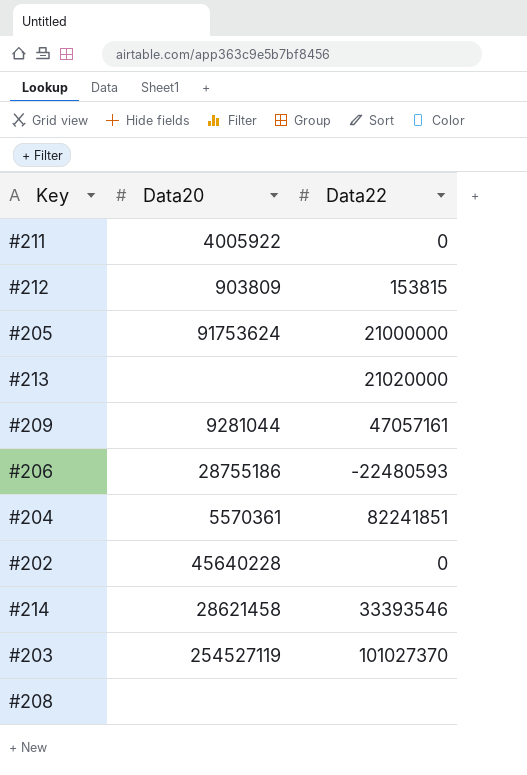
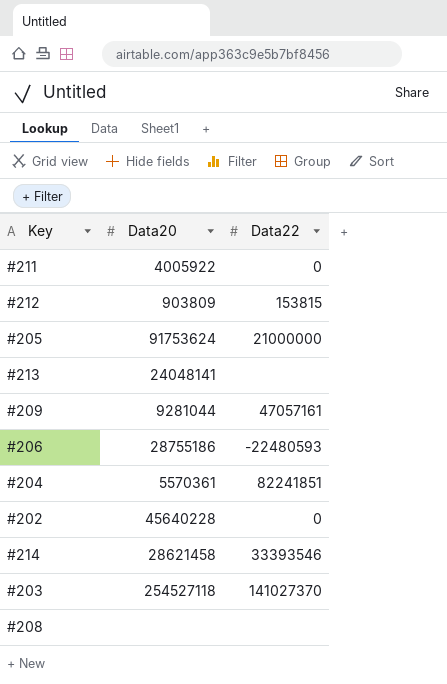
#213 | Data20: none -> 24048141
#213 | Data22: 21020000 -> none
#203 | Data20: 254527119 -> 254527118
#203 | Data22: 101027370 -> 141027370

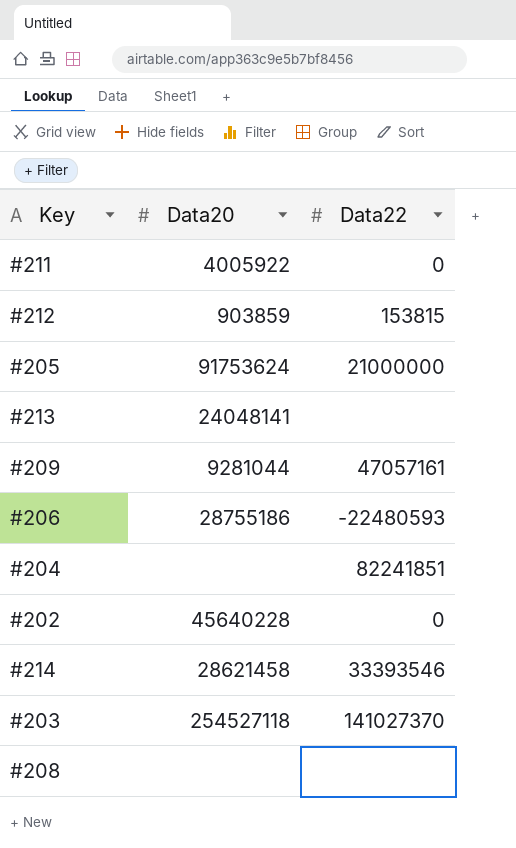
#212 | Data20: 903809 -> 903859
#204 | Data20: 5570361 -> none

